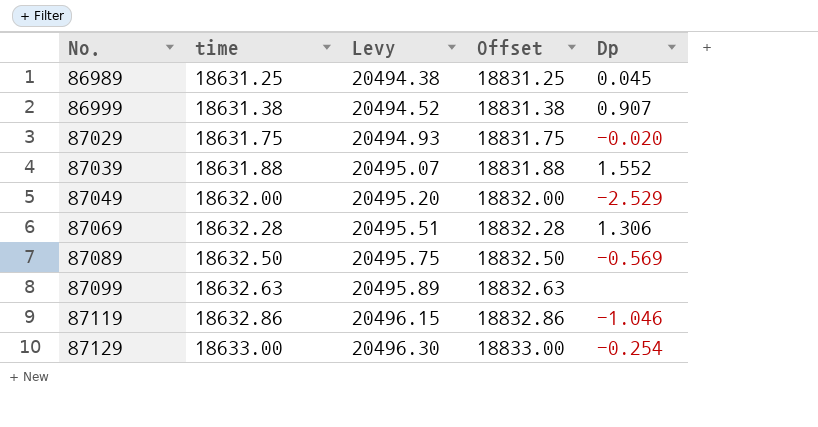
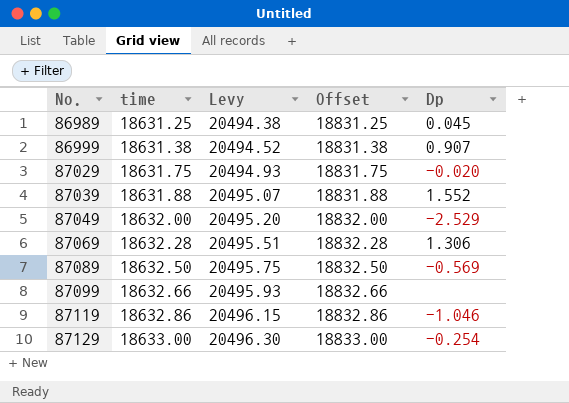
87099 | time: 18632.63 -> 18632.66
87099 | Levy: 20495.89 -> 20495.93
87099 | Offset: 18832.63 -> 18832.66

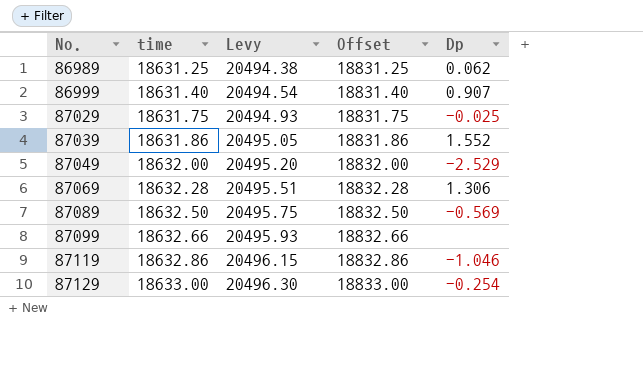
86989 | Dp: 0.045 -> 0.062
86999 | time: 18631.38 -> 18631.40
86999 | Levy: 20494.52 -> 20494.54
86999 | Offset: 18831.38 -> 18831.40
87029 | Dp: -0.020 -> -0.025
87039 | time: 18631.88 -> 18631.86
87039 | Levy: 20495.07 -> 20495.05
87039 | Offset: 18831.88 -> 18831.86

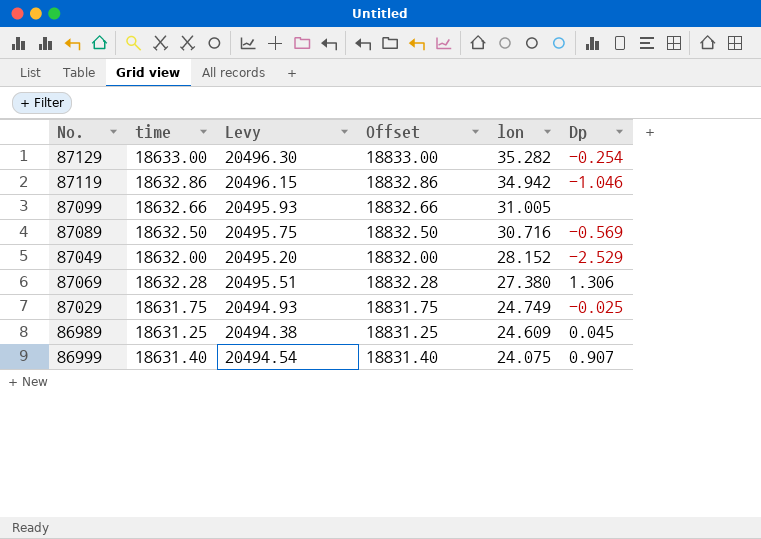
row order: No. ascending -> lon descending
column lon | position: none -> 5
row 87039: 18631.86 | 20495.05 | 18831.86 | 1.552 -> none
86989 | Dp: 0.062 -> 0.045

